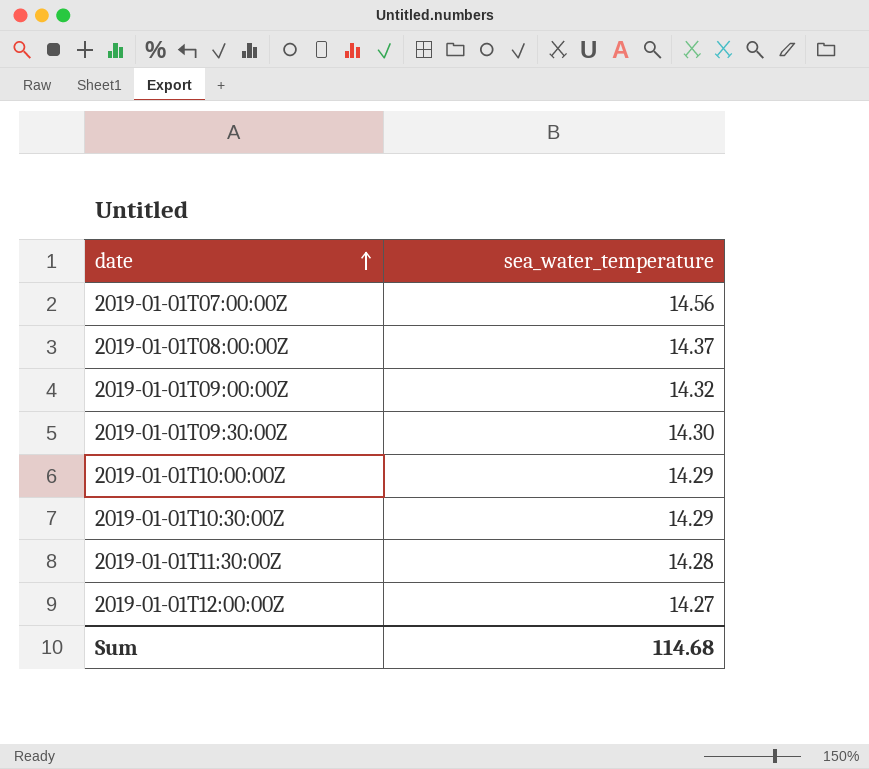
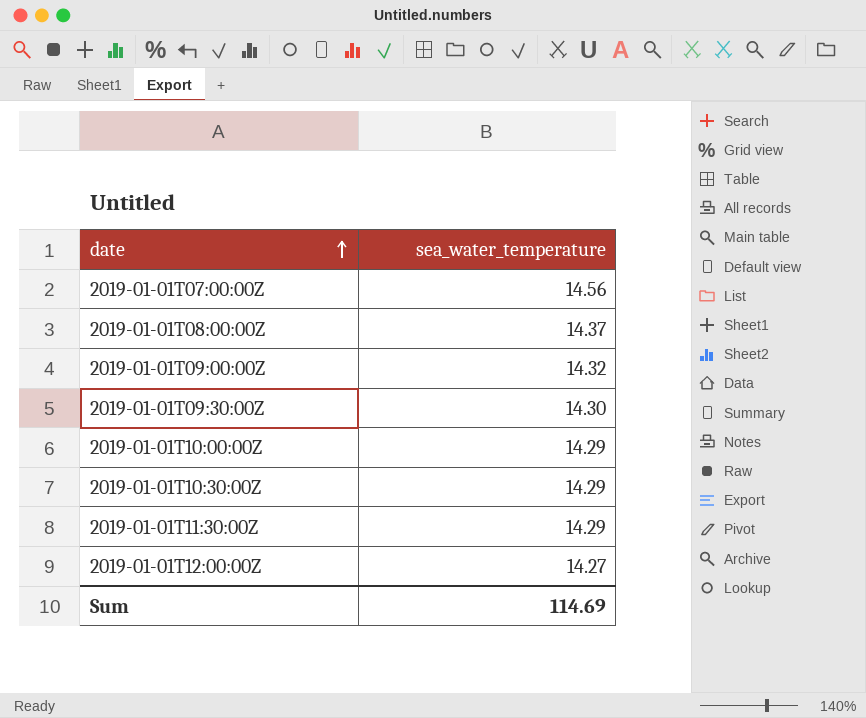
2019-01-01T11:30:00Z | sea_water_temperature: 14.28 -> 14.29
Sum | sea_water_temperature: 114.68 -> 114.69

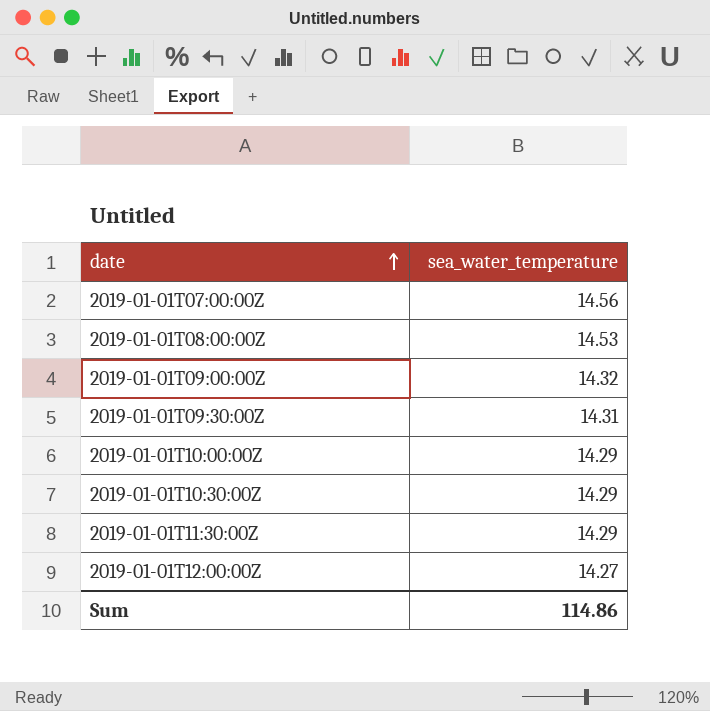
2019-01-01T08:00:00Z | sea_water_temperature: 14.37 -> 14.53
2019-01-01T09:30:00Z | sea_water_temperature: 14.30 -> 14.31
Sum | sea_water_temperature: 114.69 -> 114.86

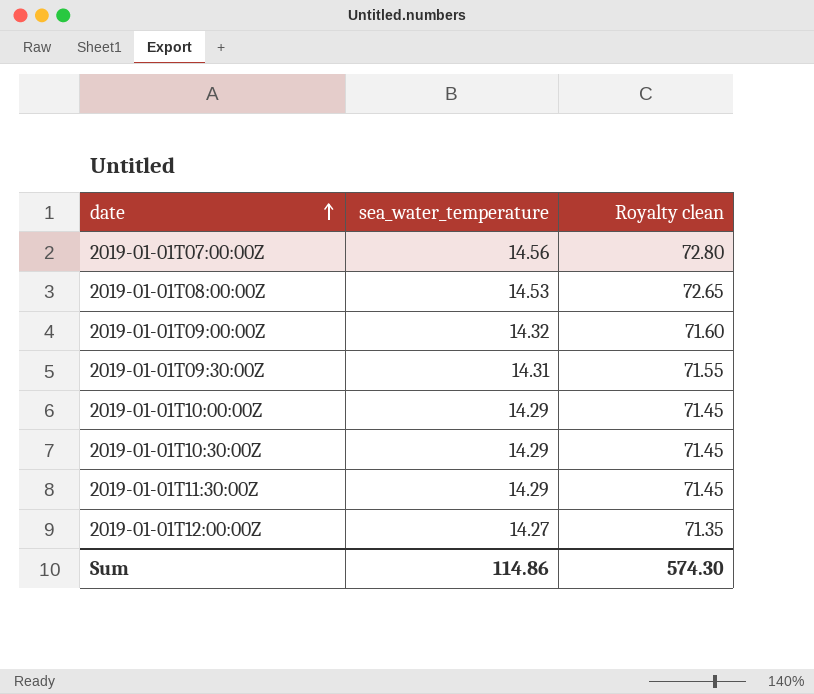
column Royalty clean | formula: none -> [sea_water_temperature] * 5

